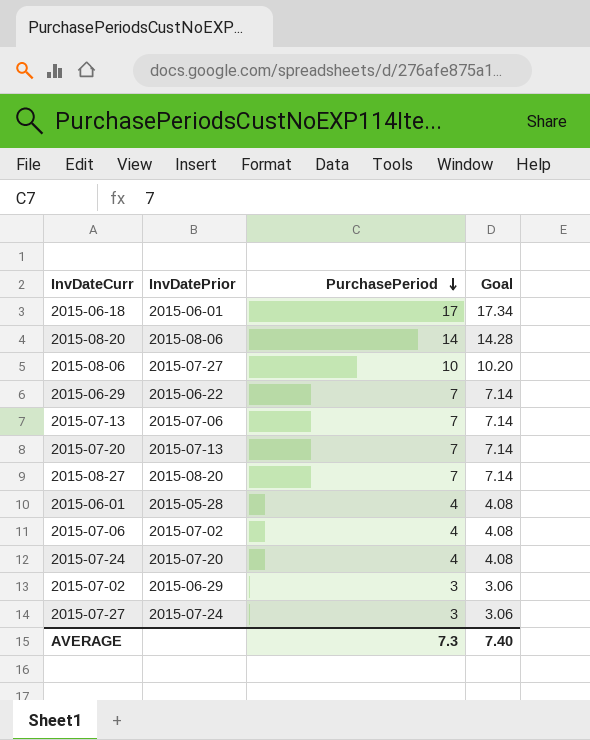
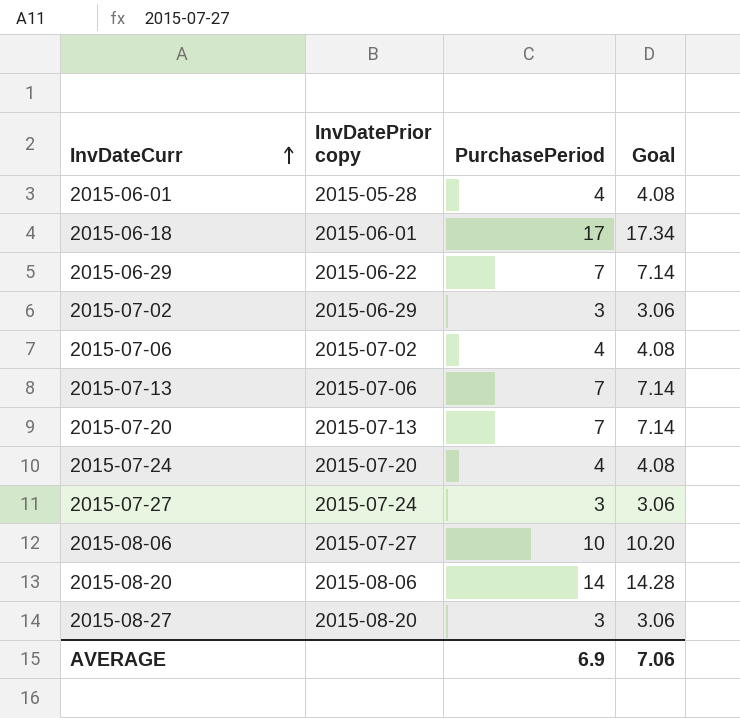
row order: PurchasePeriod descending -> InvDateCurr ascending
column name: InvDatePrior -> InvDatePrior copy
2015-08-27 | PurchasePeriod: 7 -> 3
2015-08-27 | Goal: 7.14 -> 3.06
AVERAGE | PurchasePeriod: 7.3 -> 6.9
AVERAGE | Goal: 7.40 -> 7.06

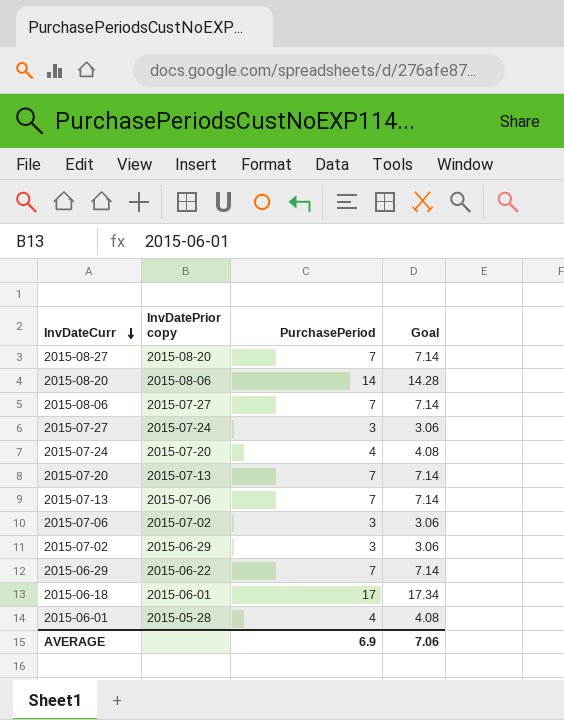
row order: InvDateCurr ascending -> InvDateCurr descending
2015-08-27 | PurchasePeriod: 3 -> 7
2015-08-27 | Goal: 3.06 -> 7.14
2015-08-06 | PurchasePeriod: 10 -> 7
2015-08-06 | Goal: 10.20 -> 7.14
2015-07-06 | PurchasePeriod: 4 -> 3
2015-07-06 | Goal: 4.08 -> 3.06

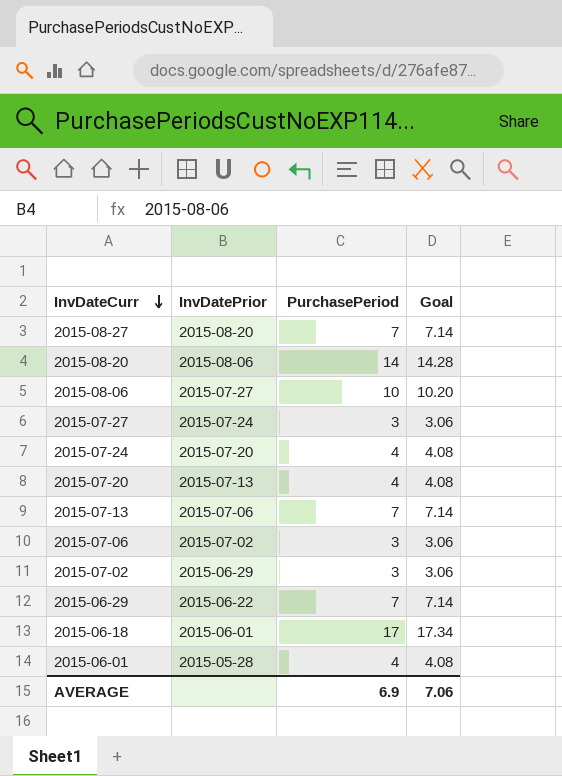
column name: InvDatePrior copy -> InvDatePrior
2015-08-06 | PurchasePeriod: 7 -> 10
2015-08-06 | Goal: 7.14 -> 10.20
2015-07-20 | PurchasePeriod: 7 -> 4
2015-07-20 | Goal: 7.14 -> 4.08

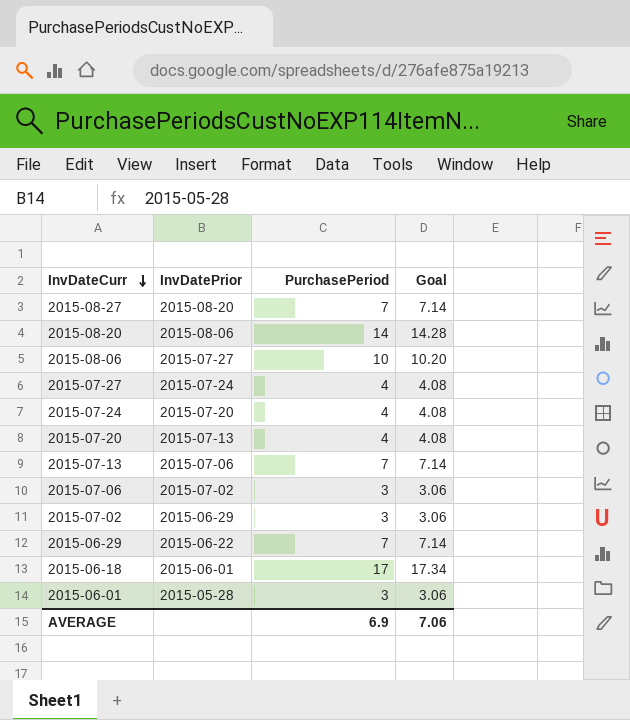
2015-07-27 | PurchasePeriod: 3 -> 4
2015-07-27 | Goal: 3.06 -> 4.08
2015-06-01 | PurchasePeriod: 4 -> 3
2015-06-01 | Goal: 4.08 -> 3.06

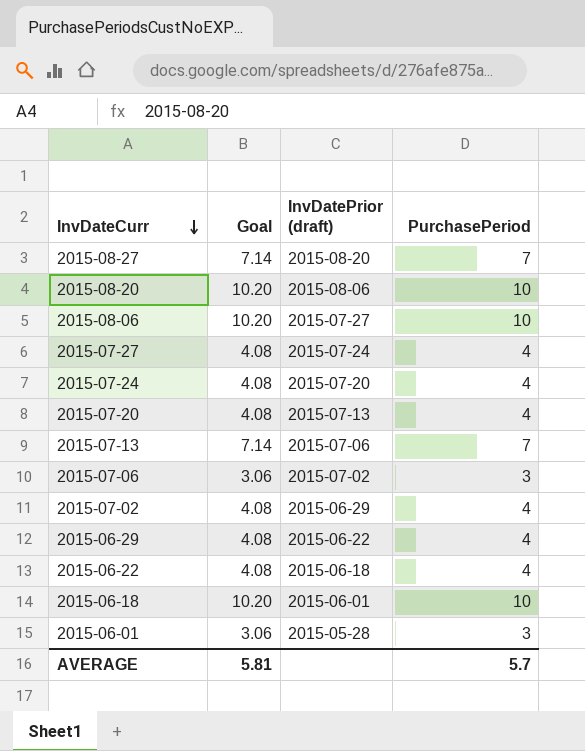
column Goal | position: 4 -> 2
column name: InvDatePrior -> InvDatePrior (draft)
2015-08-20 | Goal: 14.28 -> 10.20
2015-08-20 | PurchasePeriod: 14 -> 10
2015-07-02 | Goal: 3.06 -> 4.08
2015-07-02 | PurchasePeriod: 3 -> 4
2015-06-29 | Goal: 7.14 -> 4.08
2015-06-29 | PurchasePeriod: 7 -> 4
row 2015-06-22: none -> 4.08 | 2015-06-18 | 4
2015-06-18 | Goal: 17.34 -> 10.20
2015-06-18 | PurchasePeriod: 17 -> 10
AVERAGE | Goal: 7.06 -> 5.81
AVERAGE | PurchasePeriod: 6.9 -> 5.7

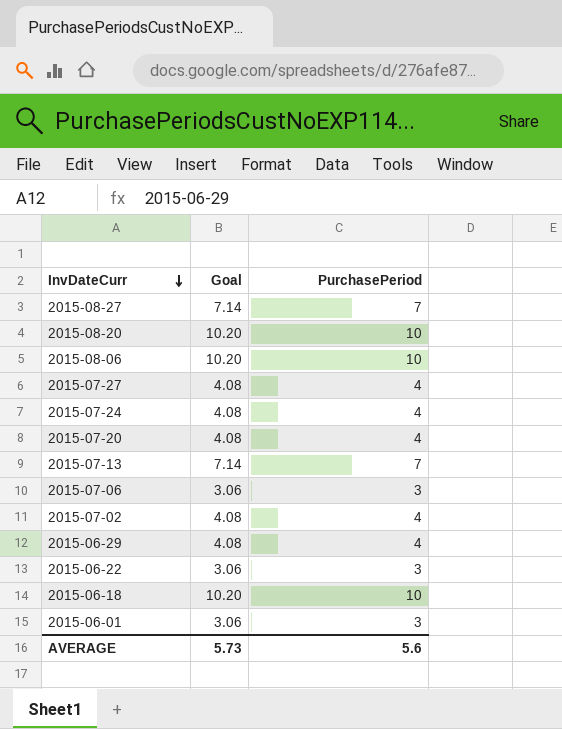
column InvDatePrior (draft) | position: 3 -> none
2015-06-22 | Goal: 4.08 -> 3.06
2015-06-22 | PurchasePeriod: 4 -> 3
AVERAGE | Goal: 5.81 -> 5.73
AVERAGE | PurchasePeriod: 5.7 -> 5.6

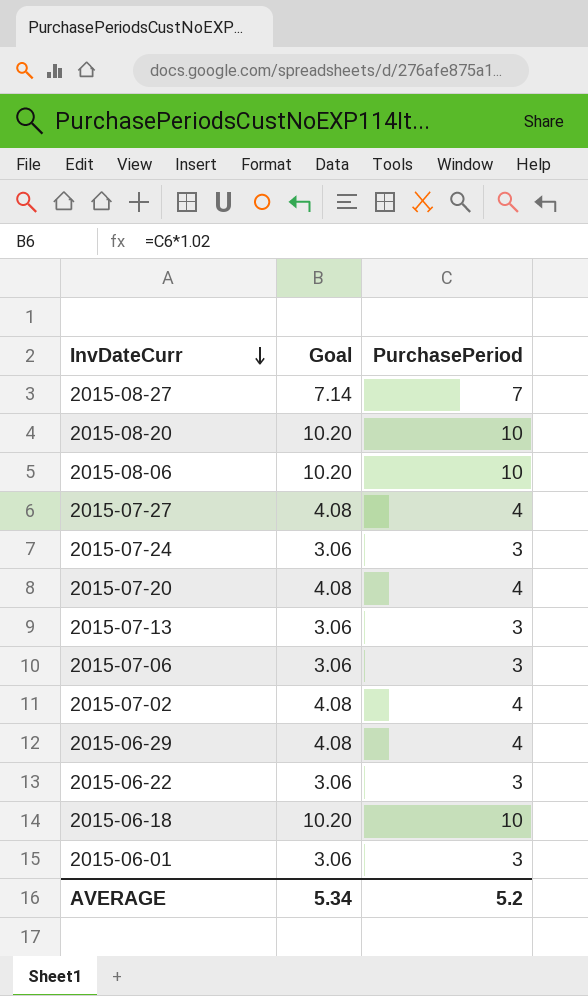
2015-07-24 | Goal: 4.08 -> 3.06
2015-07-24 | PurchasePeriod: 4 -> 3
2015-07-13 | Goal: 7.14 -> 3.06
2015-07-13 | PurchasePeriod: 7 -> 3
AVERAGE | Goal: 5.73 -> 5.34
AVERAGE | PurchasePeriod: 5.6 -> 5.2

